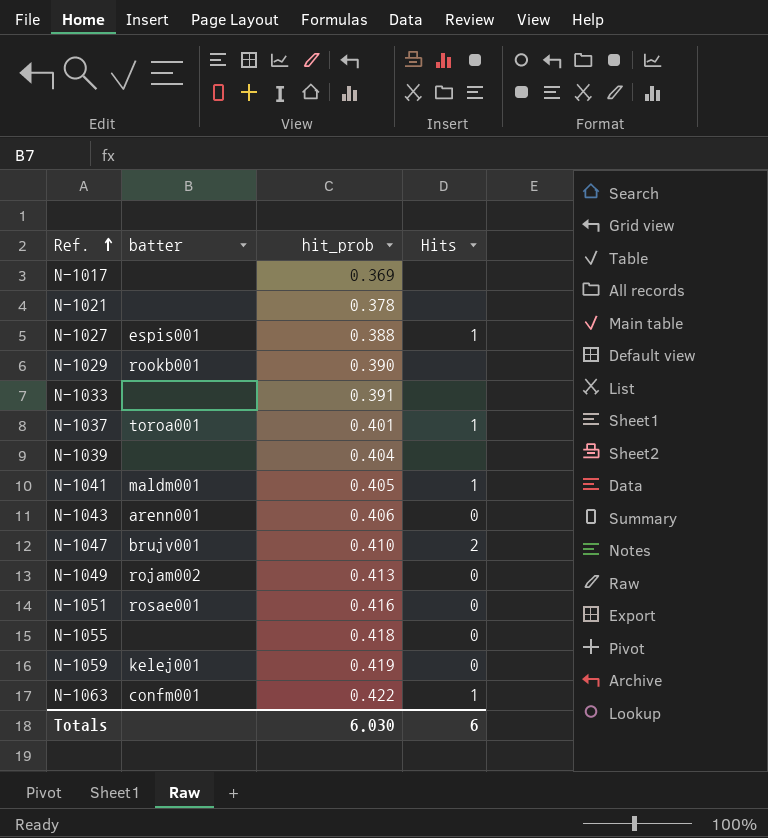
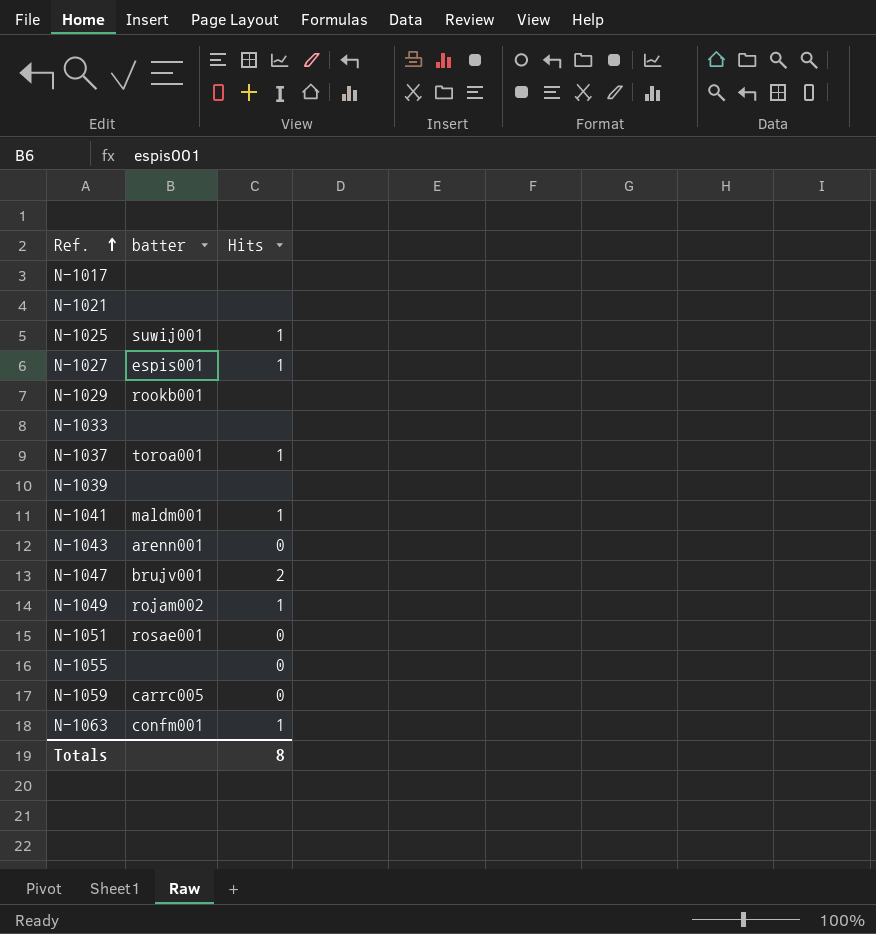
column hit_prob | position: 3 -> none
row N-1025: none -> suwij001 | 1
N-1049 | Hits: 0 -> 1
N-1059 | batter: kelej001 -> carrc005
Totals | Hits: 6 -> 8

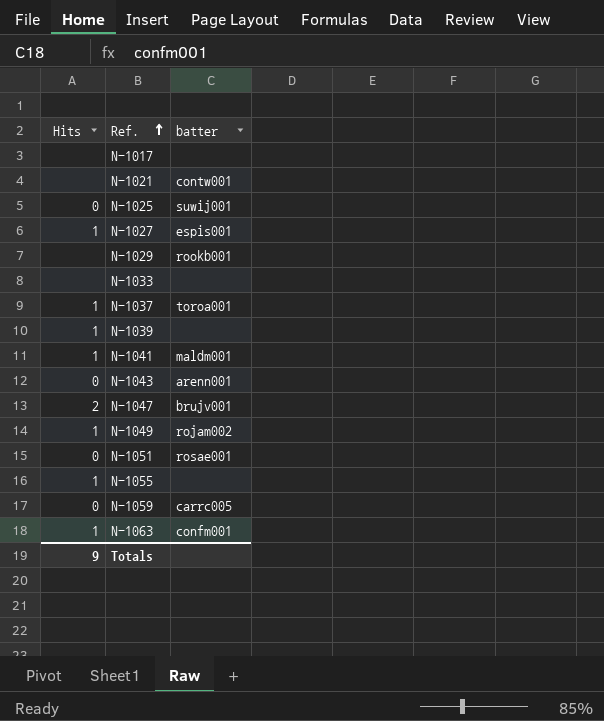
column Hits | position: 3 -> 1
N-1021 | batter: none -> contw001
N-1025 | Hits: 1 -> 0
N-1039 | Hits: none -> 1
N-1055 | Hits: 0 -> 1
Totals | Hits: 8 -> 9

